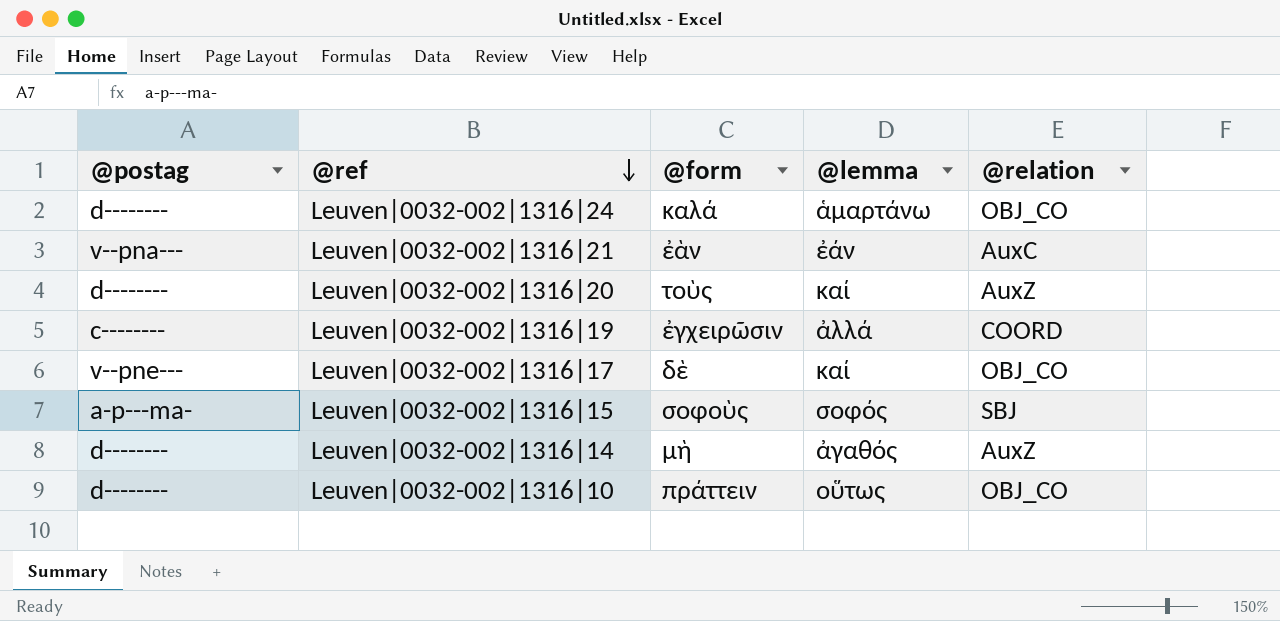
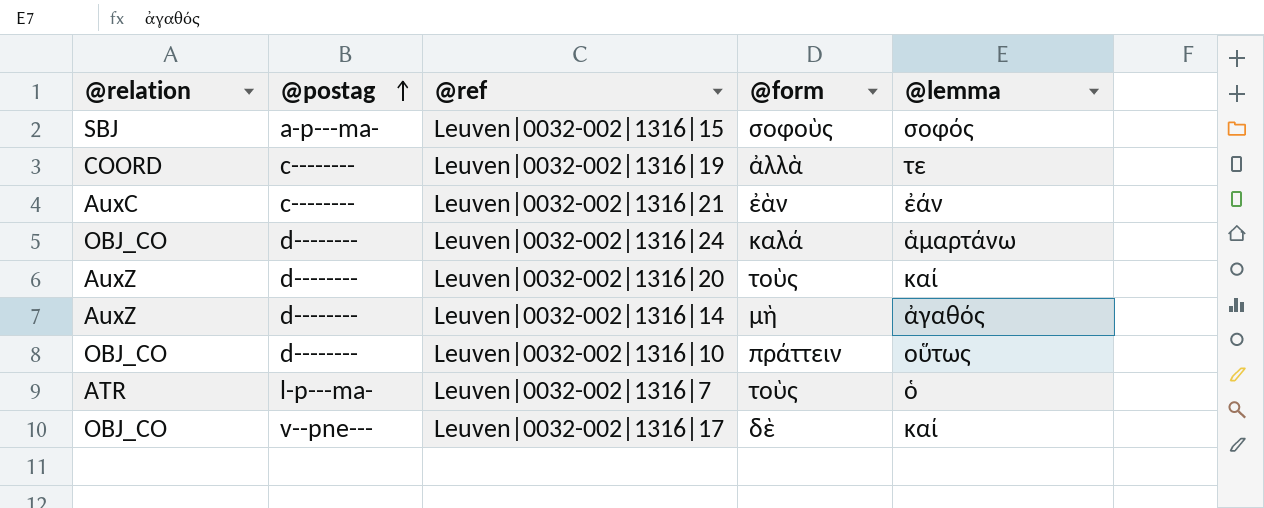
row order: @ref descending -> @postag ascending
column @relation | position: 5 -> 1
Leuven|0032-002|1316|19 | @form: ἐγχειρῶσιν -> ἀλλὰ
Leuven|0032-002|1316|19 | @lemma: ἀλλά -> τε
Leuven|0032-002|1316|21 | @postag: v--pna--- -> c--------
row Leuven|0032-002|1316|7: none -> ATR | l-p---ma- | τοὺς | ὁ

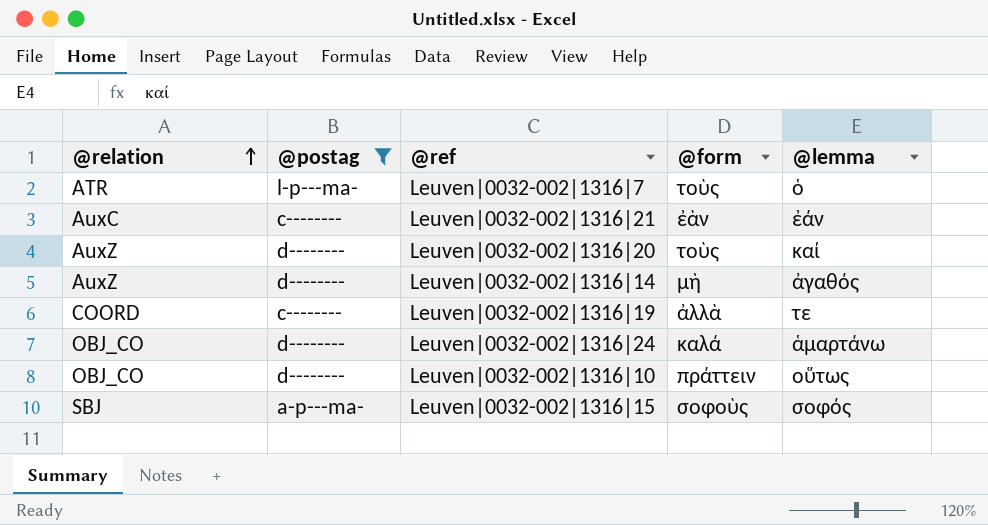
filter: none -> @postag != v--pne---
row order: @postag ascending -> @relation ascending

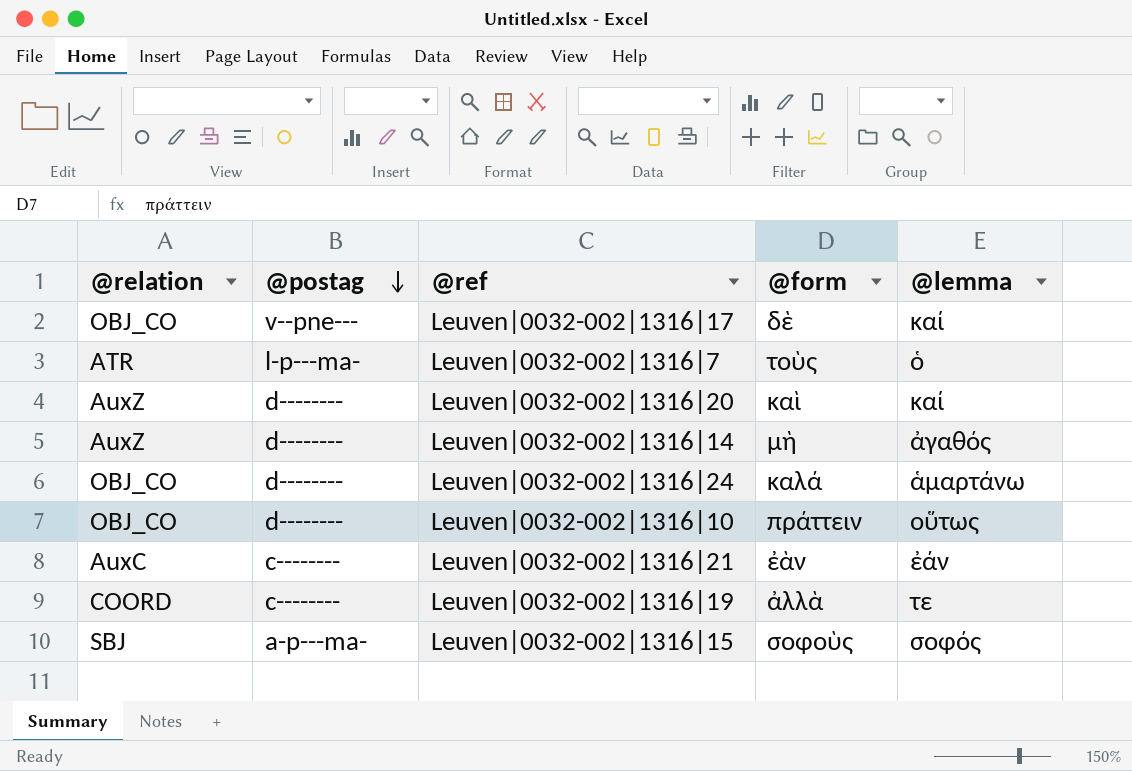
filter: @postag != v--pne--- -> none
row order: @relation ascending -> @postag descending
Leuven|0032-002|1316|20 | @form: τοὺς -> καὶ

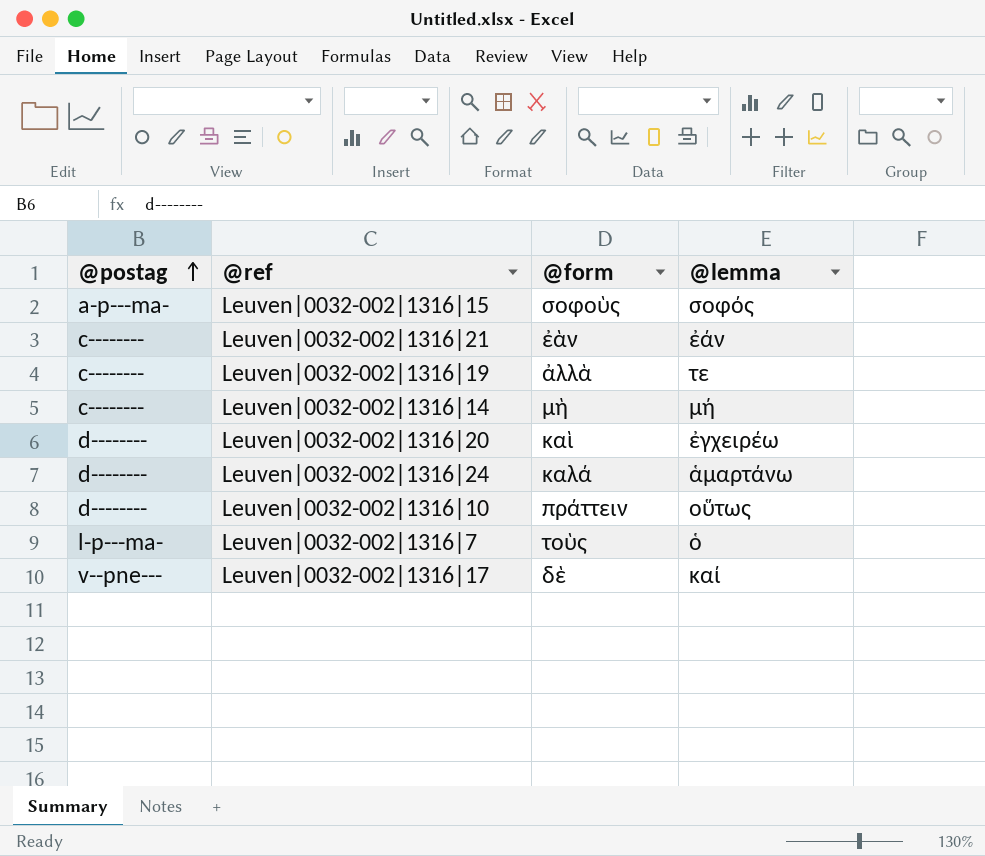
row order: @postag descending -> @postag ascending
column @relation | position: 1 -> none
Leuven|0032-002|1316|14 | @postag: d-------- -> c--------
Leuven|0032-002|1316|14 | @lemma: ἀγαθός -> μή
Leuven|0032-002|1316|20 | @lemma: καί -> ἐγχειρέω

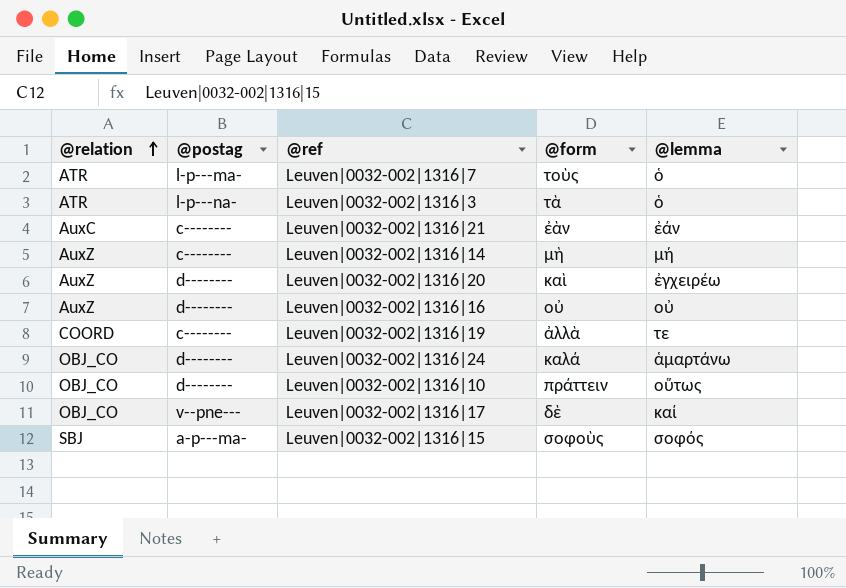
row order: @postag ascending -> @relation ascending
column @relation | position: none -> 1
row Leuven|0032-002|1316|3: none -> ATR | l-p---na- | τὰ | ὁ
row Leuven|0032-002|1316|16: none -> AuxZ | d-------- | οὐ | οὐ

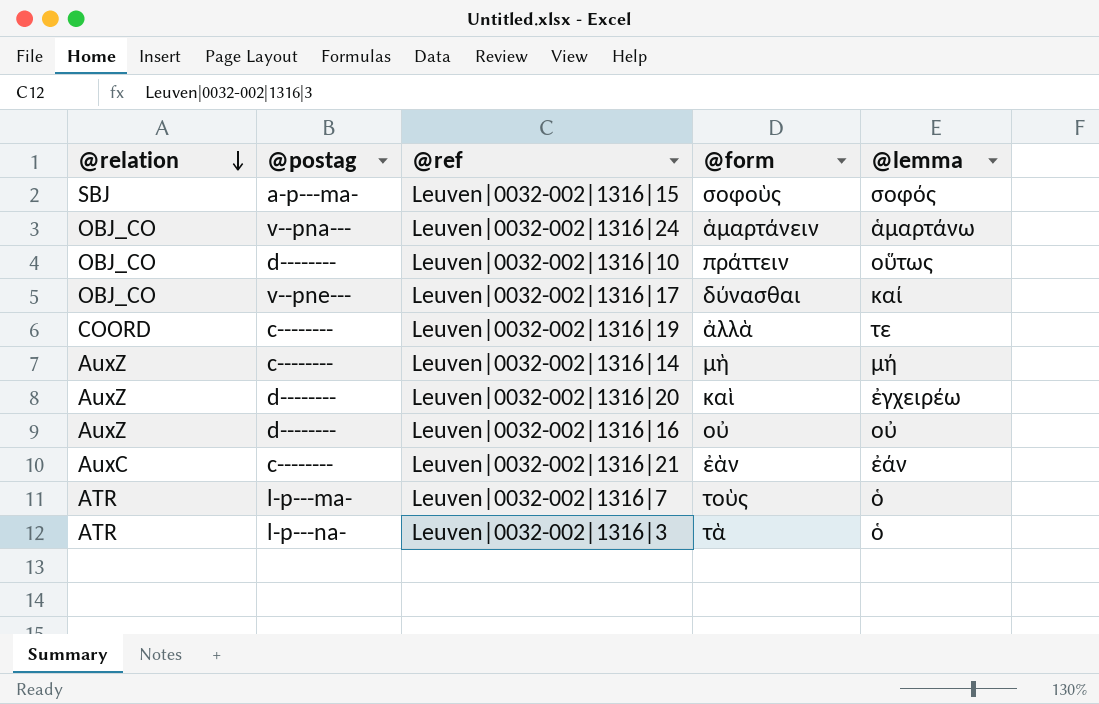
row order: @relation ascending -> @relation descending
Leuven|0032-002|1316|24 | @postag: d-------- -> v--pna---
Leuven|0032-002|1316|24 | @form: καλά -> ἁμαρτάνειν
Leuven|0032-002|1316|17 | @form: δὲ -> δύνασθαι

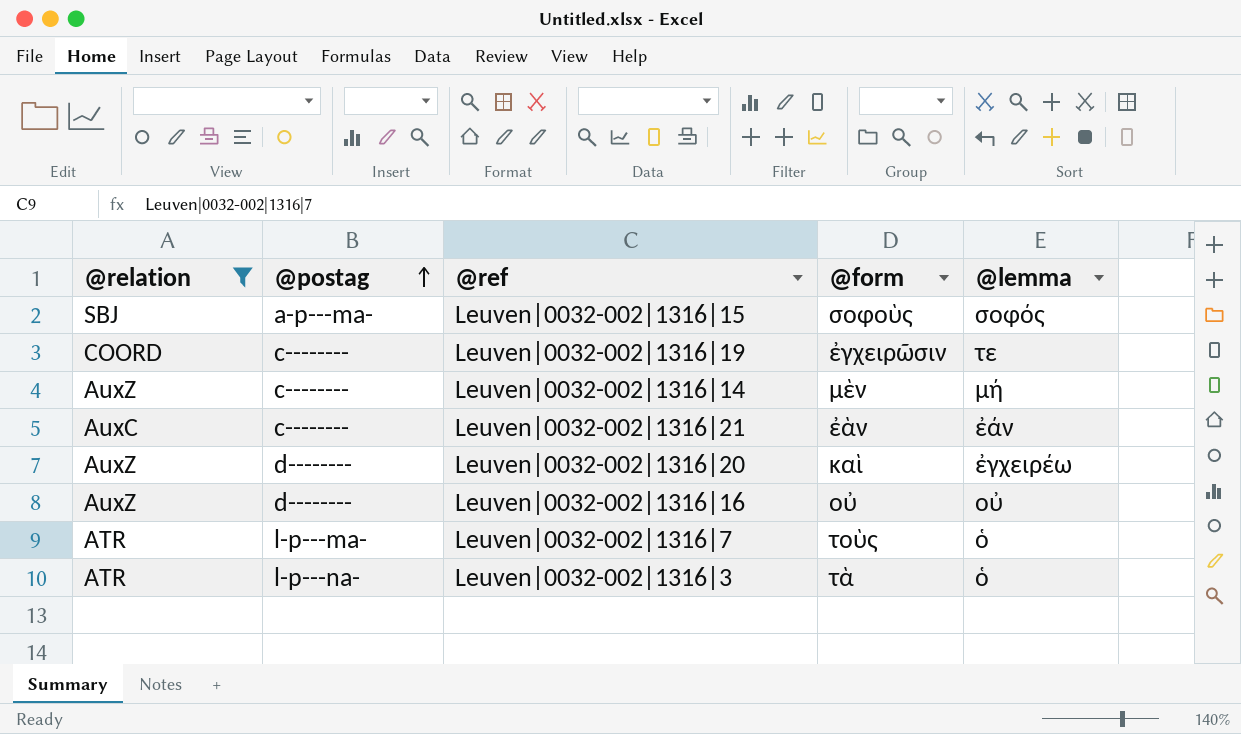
filter: none -> @relation != OBJ_CO
row order: @relation descending -> @postag ascending
Leuven|0032-002|1316|19 | @form: ἀλλὰ -> ἐγχειρῶσιν
Leuven|0032-002|1316|14 | @form: μὴ -> μὲν

